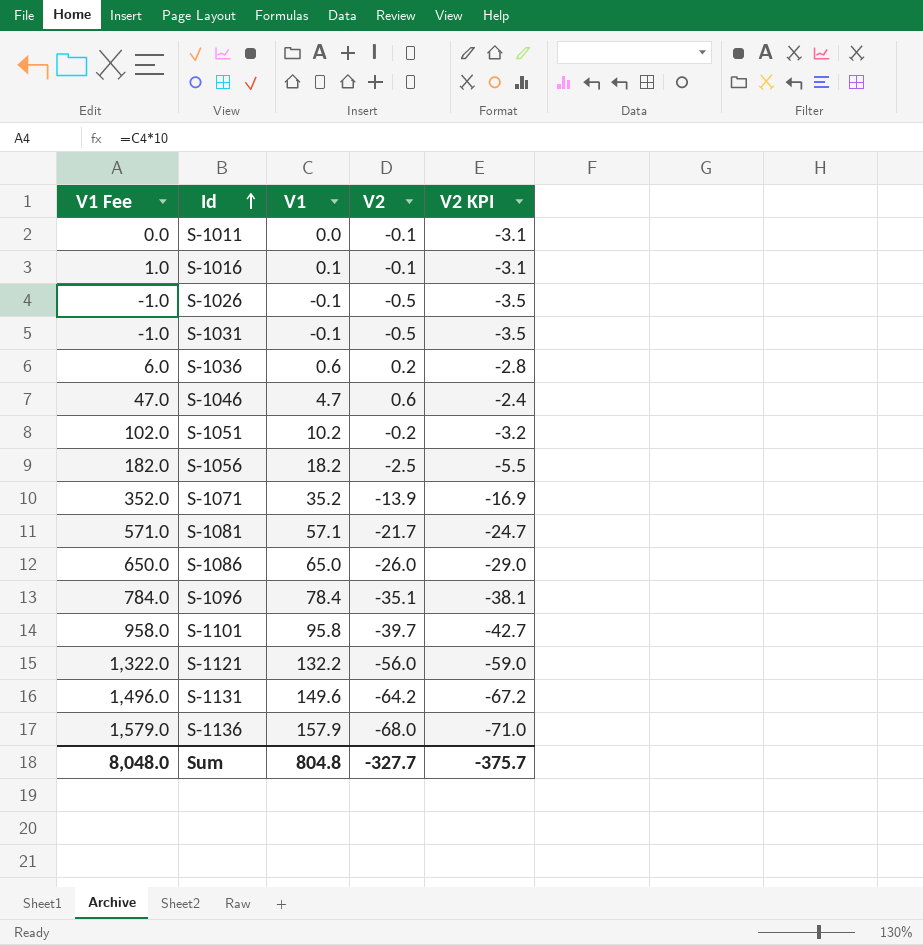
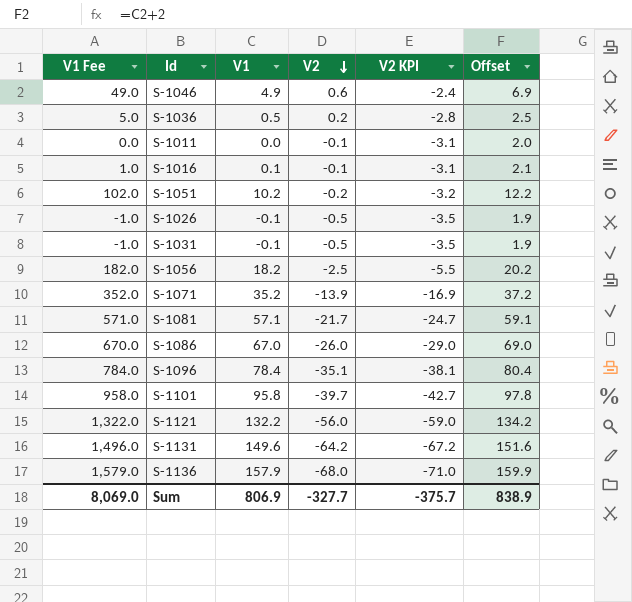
row order: Id ascending -> V2 descending
column Offset | formula: none -> [V1] + 2
S-1046 | V1 Fee: 47.0 -> 49.0
S-1046 | V1: 4.7 -> 4.9
S-1036 | V1 Fee: 6.0 -> 5.0
S-1036 | V1: 0.6 -> 0.5
S-1086 | V1 Fee: 650.0 -> 670.0
S-1086 | V1: 65.0 -> 67.0
Sum | V1 Fee: 8,048.0 -> 8,069.0
Sum | V1: 804.8 -> 806.9

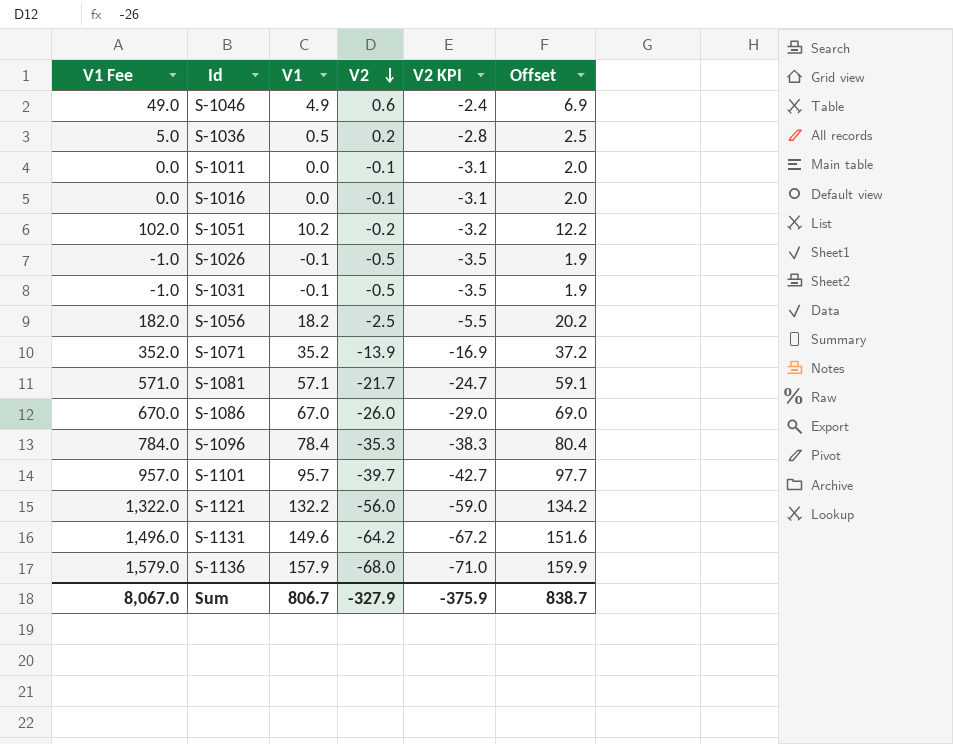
S-1016 | V1 Fee: 1.0 -> 0.0
S-1016 | V1: 0.1 -> 0.0
S-1016 | Offset: 2.1 -> 2.0
S-1096 | V2: -35.1 -> -35.3
S-1096 | V2 KPI: -38.1 -> -38.3
S-1101 | V1 Fee: 958.0 -> 957.0
S-1101 | V1: 95.8 -> 95.7
S-1101 | Offset: 97.8 -> 97.7
Sum | V1 Fee: 8,069.0 -> 8,067.0
Sum | V1: 806.9 -> 806.7
Sum | V2: -327.7 -> -327.9
Sum | V2 KPI: -375.7 -> -375.9
Sum | Offset: 838.9 -> 838.7

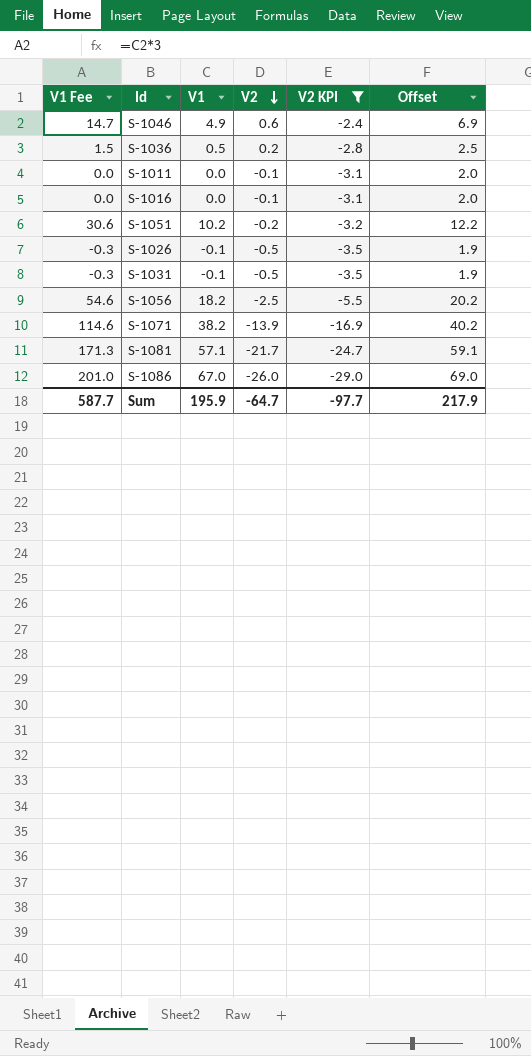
filter: none -> V2 KPI >= -29.0
column V1 Fee | formula: [V1] * 10 -> [V1] * 3
S-1071 | V1: 35.2 -> 38.2
S-1071 | Offset: 37.2 -> 40.2
Sum | V1 Fee: 8,067.0 -> 587.7
Sum | V1: 806.7 -> 195.9
Sum | V2: -327.9 -> -64.7
Sum | V2 KPI: -375.9 -> -97.7
Sum | Offset: 838.7 -> 217.9

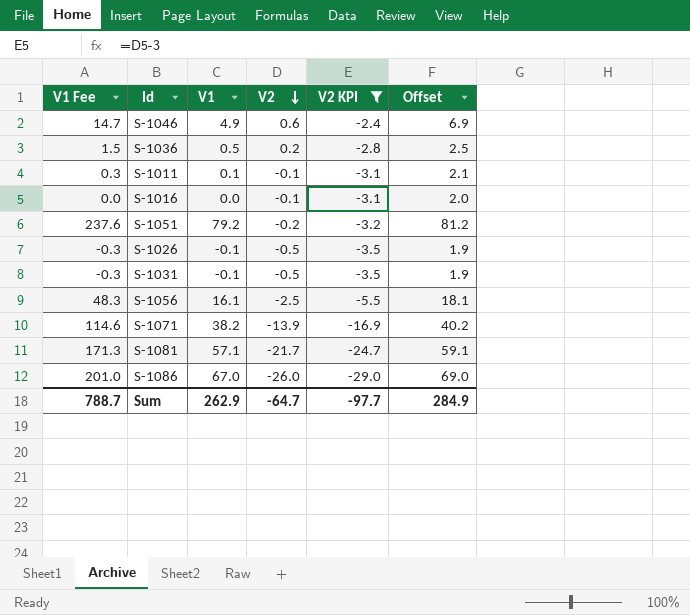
S-1011 | V1 Fee: 0.0 -> 0.3
S-1011 | V1: 0.0 -> 0.1
S-1011 | Offset: 2.0 -> 2.1
S-1051 | V1 Fee: 30.6 -> 237.6
S-1051 | V1: 10.2 -> 79.2
S-1051 | Offset: 12.2 -> 81.2
S-1056 | V1 Fee: 54.6 -> 48.3
S-1056 | V1: 18.2 -> 16.1
S-1056 | Offset: 20.2 -> 18.1
Sum | V1 Fee: 587.7 -> 788.7
Sum | V1: 195.9 -> 262.9
Sum | Offset: 217.9 -> 284.9

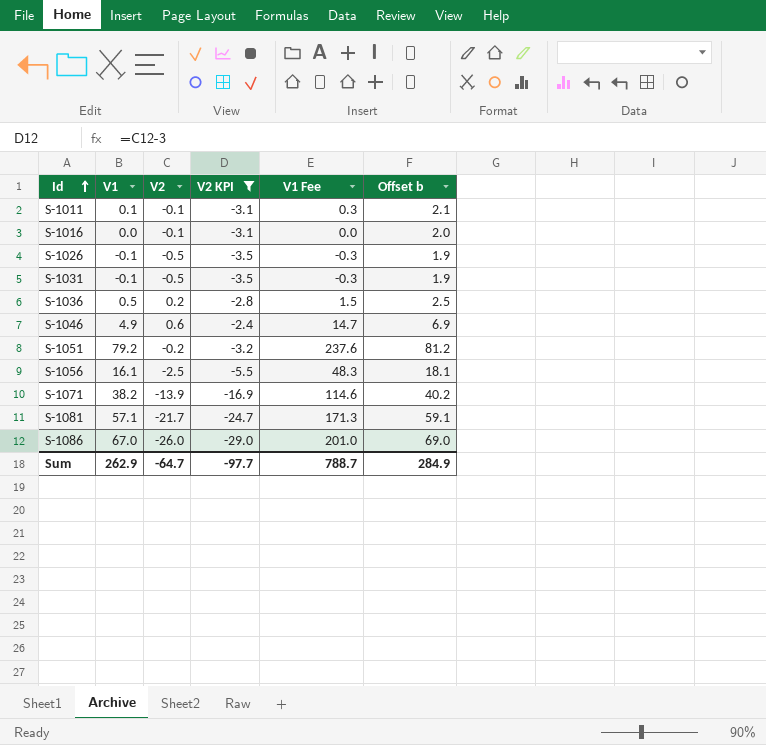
row order: V2 descending -> Id ascending
column V1 Fee | position: 1 -> 5
column name: Offset -> Offset b

